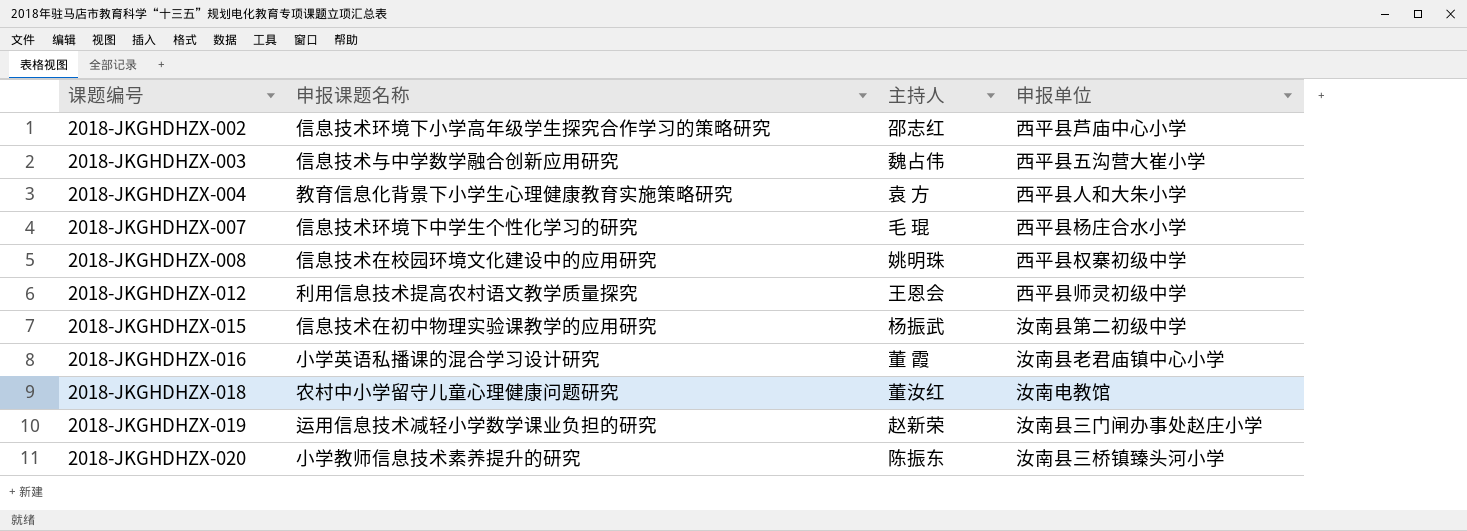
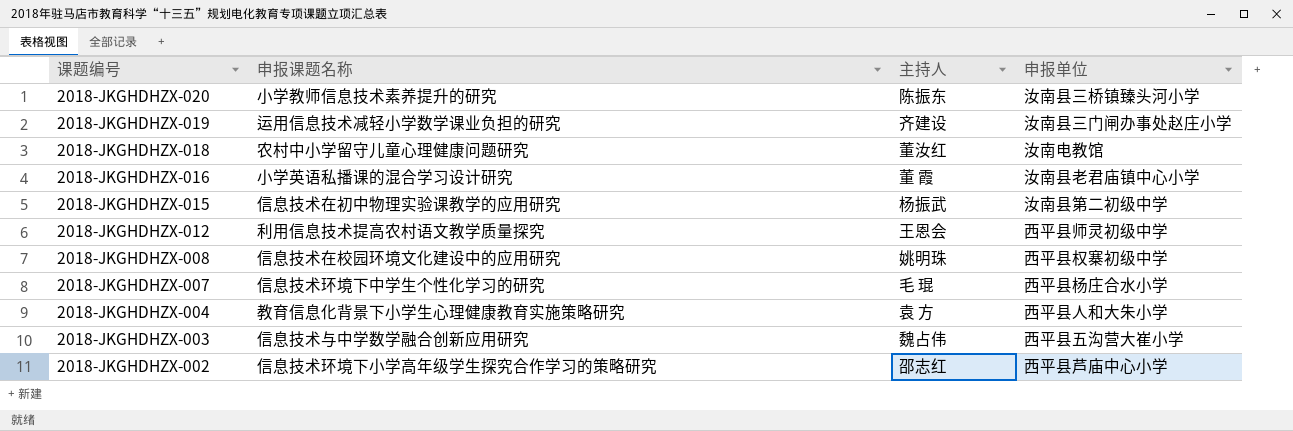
row order: 课题编号 ascending -> 课题编号 descending
2018-JKGHDHZX-019 | 主持人: 赵新荣 -> 齐建设

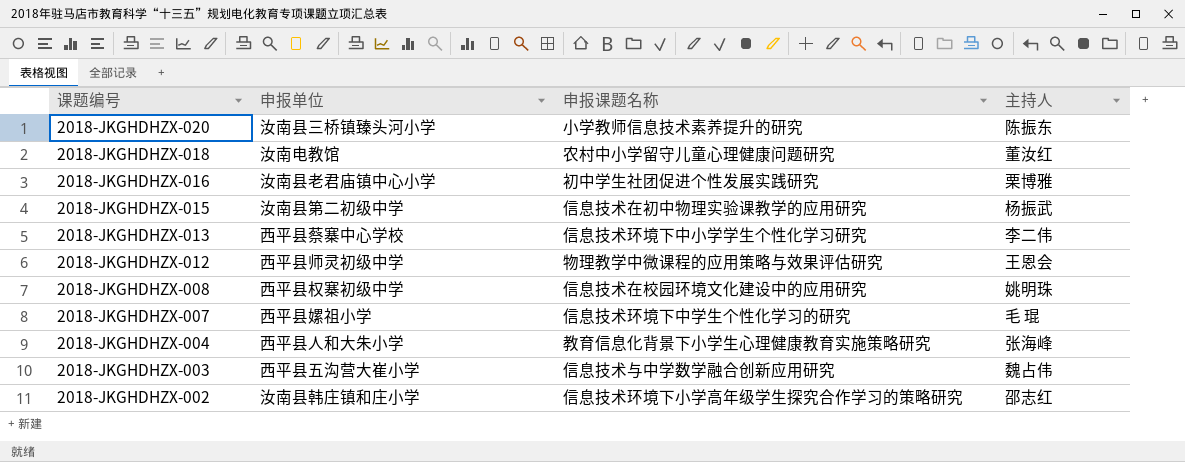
column 申报单位 | position: 4 -> 2
row 2018-JKGHDHZX-019: 运用信息技术减轻小学数学课业负担的研究 | 齐建设 | 汝南县三门闸办事处赵庄小学 -> none
2018-JKGHDHZX-016 | 申报课题名称: 小学英语私播课的混合学习设计研究 -> 初中学生社团促进个性发展实践研究
2018-JKGHDHZX-016 | 主持人: 董 霞 -> 栗博雅
row 2018-JKGHDHZX-013: none -> 西平县蔡寨中心学校 | 信息技术环境下中小学学生个性化学习研究 | 李二伟
2018-JKGHDHZX-012 | 申报课题名称: 利用信息技术提高农村语文教学质量探究 -> 物理教学中微课程的应用策略与效果评估研究
2018-JKGHDHZX-007 | 申报单位: 西平县杨庄合水小学 -> 西平县嫘祖小学
2018-JKGHDHZX-004 | 主持人: 袁 方 -> 张海峰
2018-JKGHDHZX-002 | 申报单位: 西平县芦庙中心小学 -> 汝南县韩庄镇和庄小学

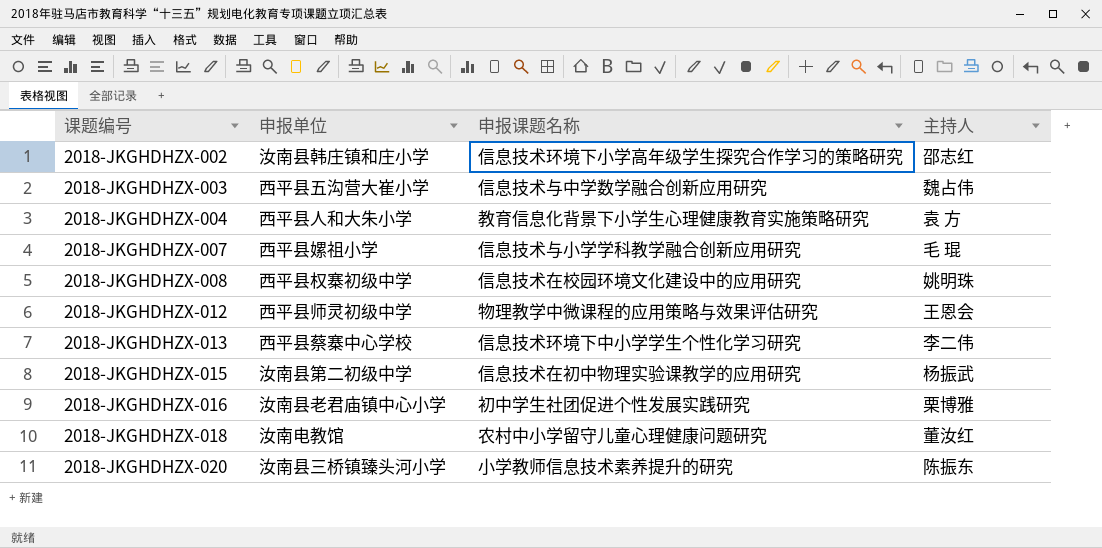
row order: 课题编号 descending -> 课题编号 ascending
2018-JKGHDHZX-004 | 主持人: 张海峰 -> 袁 方
2018-JKGHDHZX-007 | 申报课题名称: 信息技术环境下中学生个性化学习的研究 -> 信息技术与小学学科教学融合创新应用研究

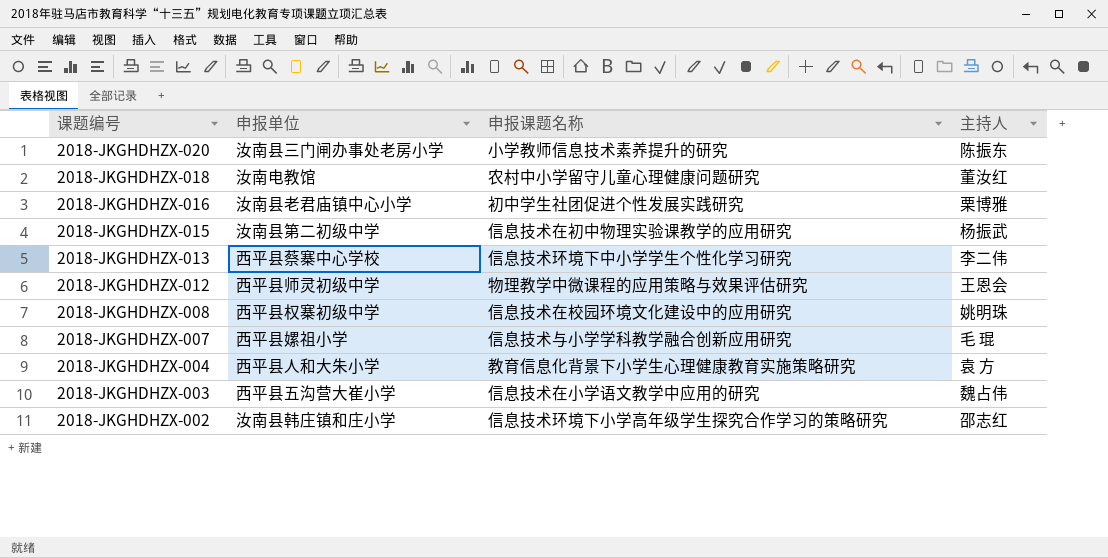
row order: 课题编号 ascending -> 课题编号 descending
2018-JKGHDHZX-020 | 申报单位: 汝南县三桥镇臻头河小学 -> 汝南县三门闸办事处老房小学
2018-JKGHDHZX-003 | 申报课题名称: 信息技术与中学数学融合创新应用研究 -> 信息技术在小学语文教学中应用的研究

